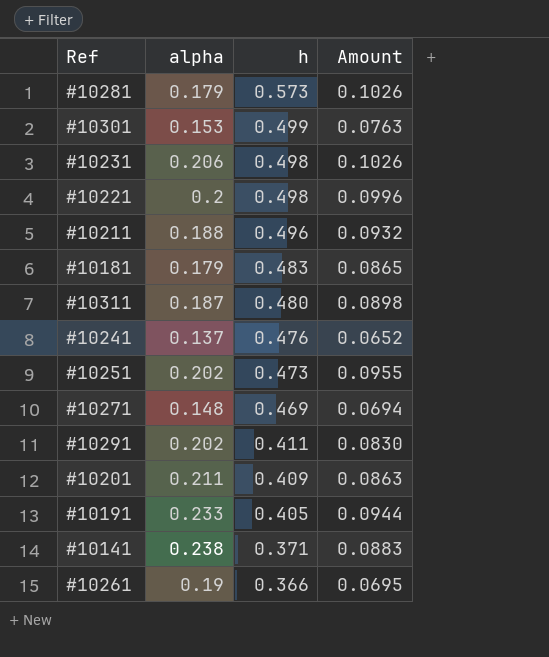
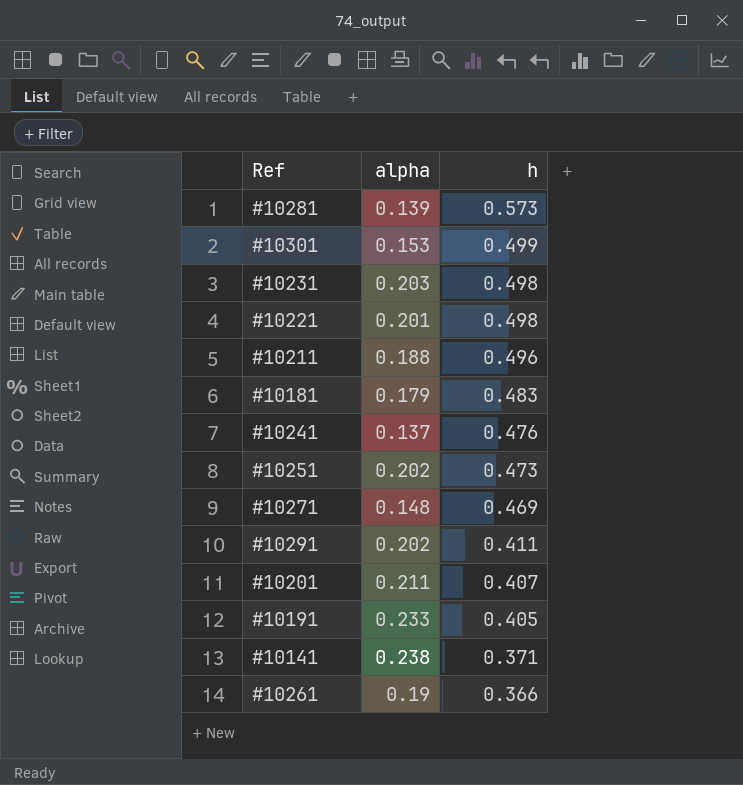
column Amount | formula: [alpha] * [h] -> none
row #10311: 0.187 | 0.480 | 0.0898 -> none
#10281 | alpha: 0.179 -> 0.139
#10231 | alpha: 0.206 -> 0.203
#10221 | alpha: 0.2 -> 0.201
#10201 | h: 0.409 -> 0.407

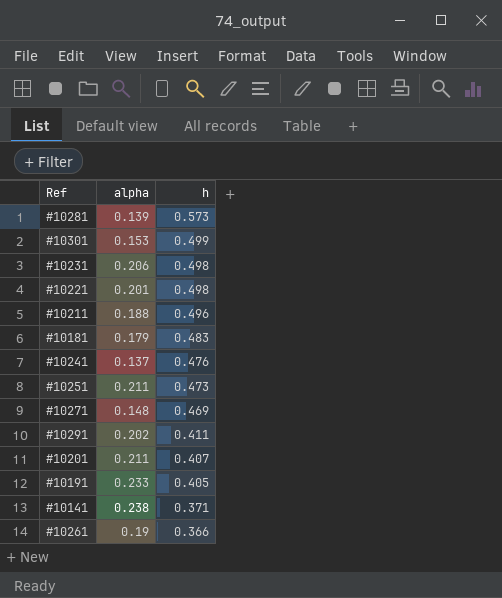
#10231 | alpha: 0.203 -> 0.206
#10251 | alpha: 0.202 -> 0.211

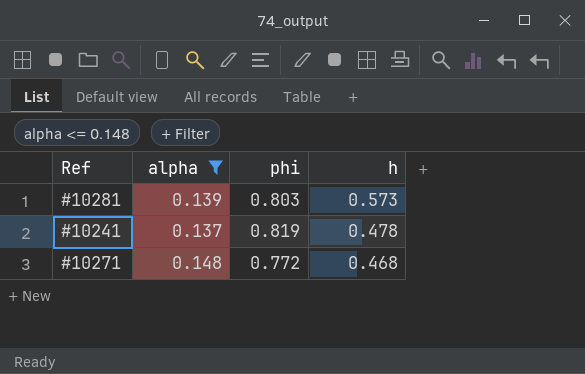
filter: none -> alpha <= 0.148
column phi | position: none -> 3
#10241 | h: 0.476 -> 0.478
#10271 | h: 0.469 -> 0.468

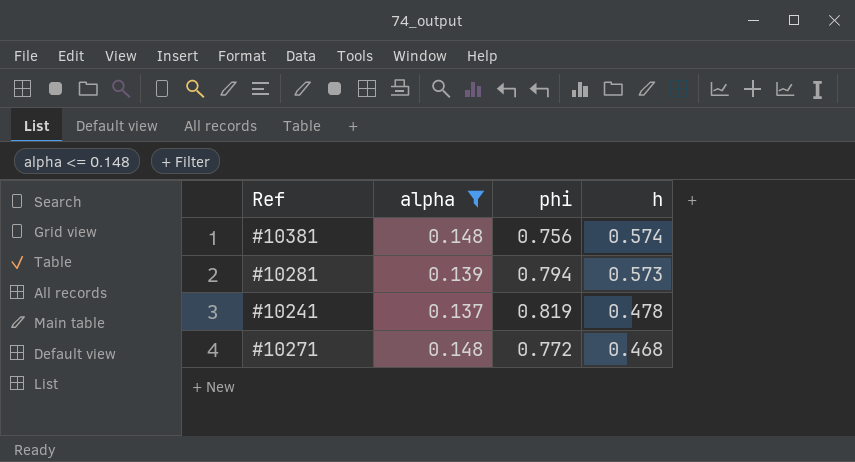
row #10381: none -> 0.148 | 0.756 | 0.574
#10281 | phi: 0.803 -> 0.794

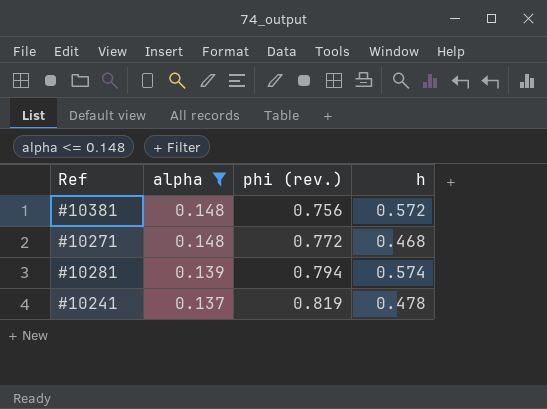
row order: h descending -> alpha descending
column name: phi -> phi (rev.)
#10381 | h: 0.574 -> 0.572
#10281 | h: 0.573 -> 0.574

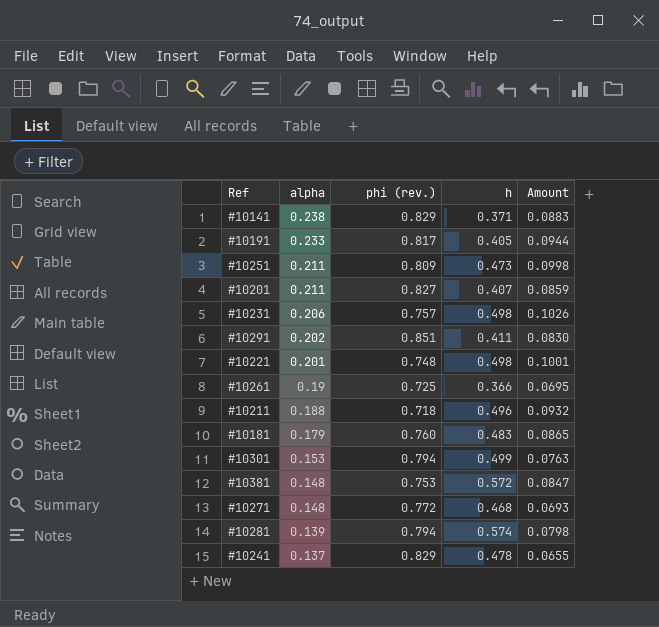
filter: alpha <= 0.148 -> none
column Amount | formula: none -> [alpha] * [h]
#10381 | phi (rev.): 0.756 -> 0.753
#10241 | phi (rev.): 0.819 -> 0.829

